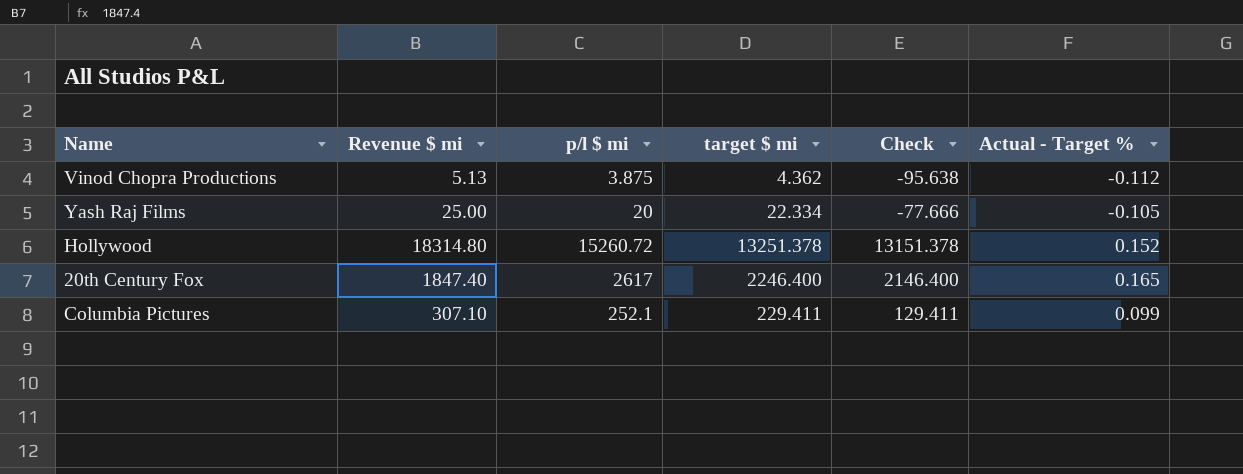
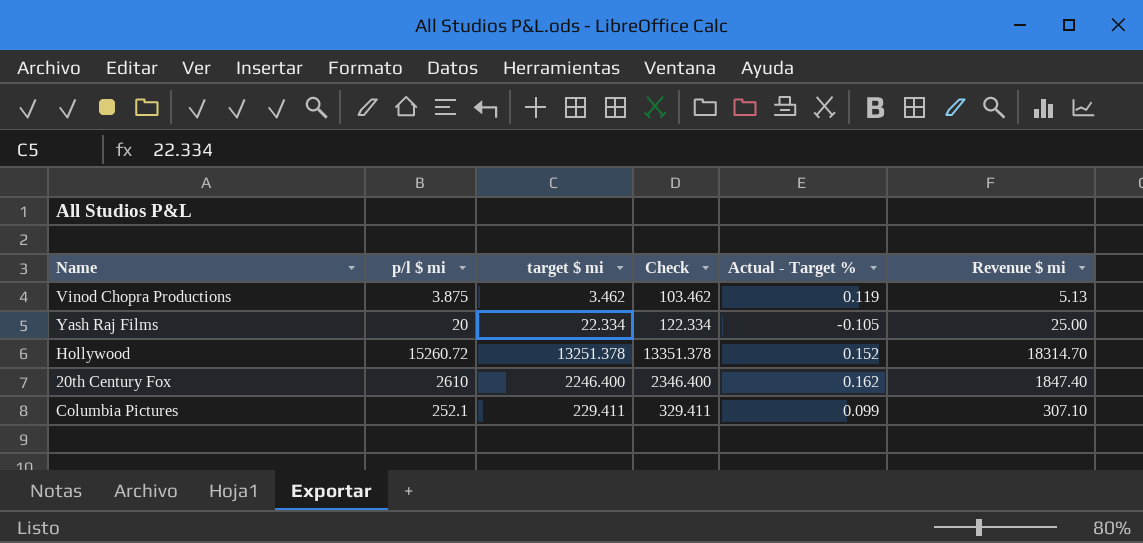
column Check | formula: [target $ mi] - 100 -> [target $ mi] + 100
column Revenue $ mi | position: 2 -> 6
Vinod Chopra Productions | target $ mi: 4.362 -> 3.462
Vinod Chopra Productions | Actual - Target %: -0.112 -> 0.119
Hollywood | Revenue $ mi: 18314.80 -> 18314.70
20th Century Fox | p/l $ mi: 2617 -> 2610
20th Century Fox | Actual - Target %: 0.165 -> 0.162

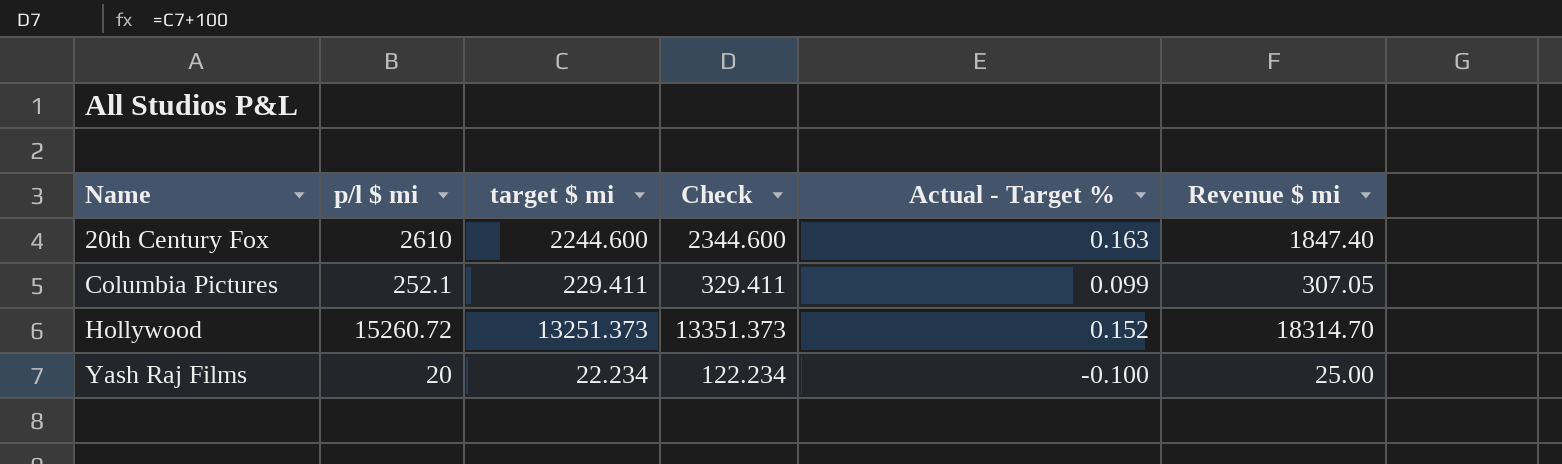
row order: none -> Name ascending
row Vinod Chopra Productions: 3.875 | 3.462 | 103.462 | 0.119 | 5.13 -> none
20th Century Fox | target $ mi: 2246.400 -> 2244.600
20th Century Fox | Check: 2346.400 -> 2344.600
20th Century Fox | Actual - Target %: 0.162 -> 0.163
Columbia Pictures | Revenue $ mi: 307.10 -> 307.05
Hollywood | target $ mi: 13251.378 -> 13251.373
Hollywood | Check: 13351.378 -> 13351.373
Yash Raj Films | target $ mi: 22.334 -> 22.234
Yash Raj Films | Check: 122.334 -> 122.234
Yash Raj Films | Actual - Target %: -0.105 -> -0.100

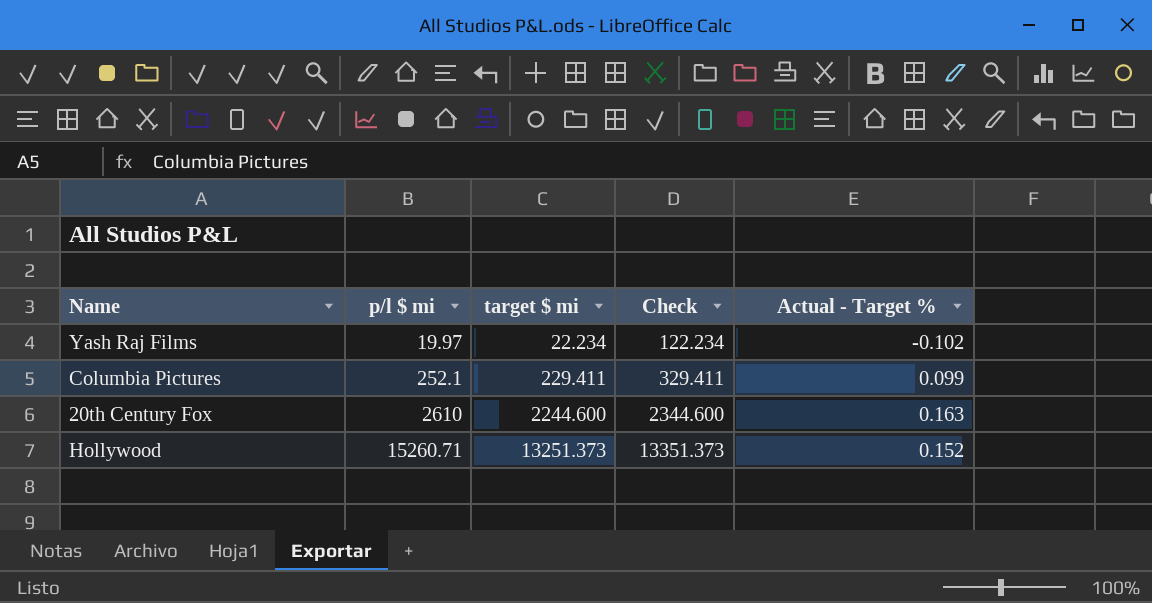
row order: Name ascending -> p/l $ mi ascending
column Revenue $ mi | position: 6 -> none
Yash Raj Films | p/l $ mi: 20 -> 19.97
Yash Raj Films | Actual - Target %: -0.100 -> -0.102
Hollywood | p/l $ mi: 15260.72 -> 15260.71

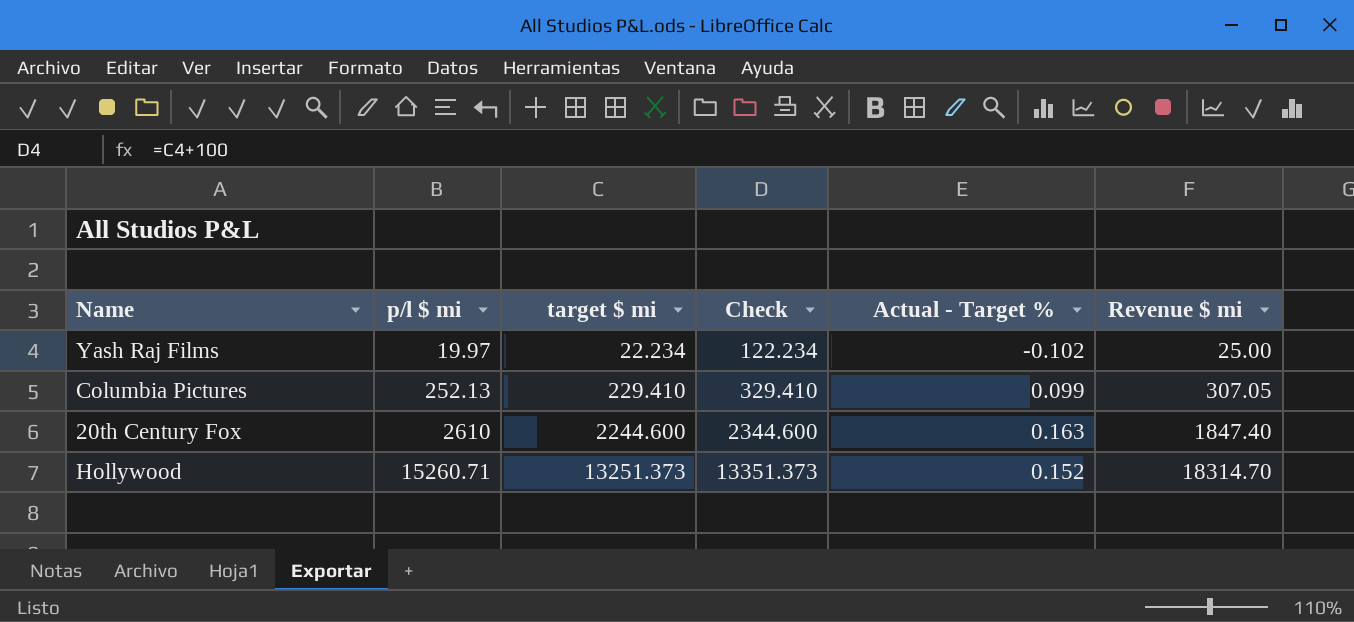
column Revenue $ mi | position: none -> 6
Columbia Pictures | p/l $ mi: 252.1 -> 252.13
Columbia Pictures | target $ mi: 229.411 -> 229.410
Columbia Pictures | Check: 329.411 -> 329.410

